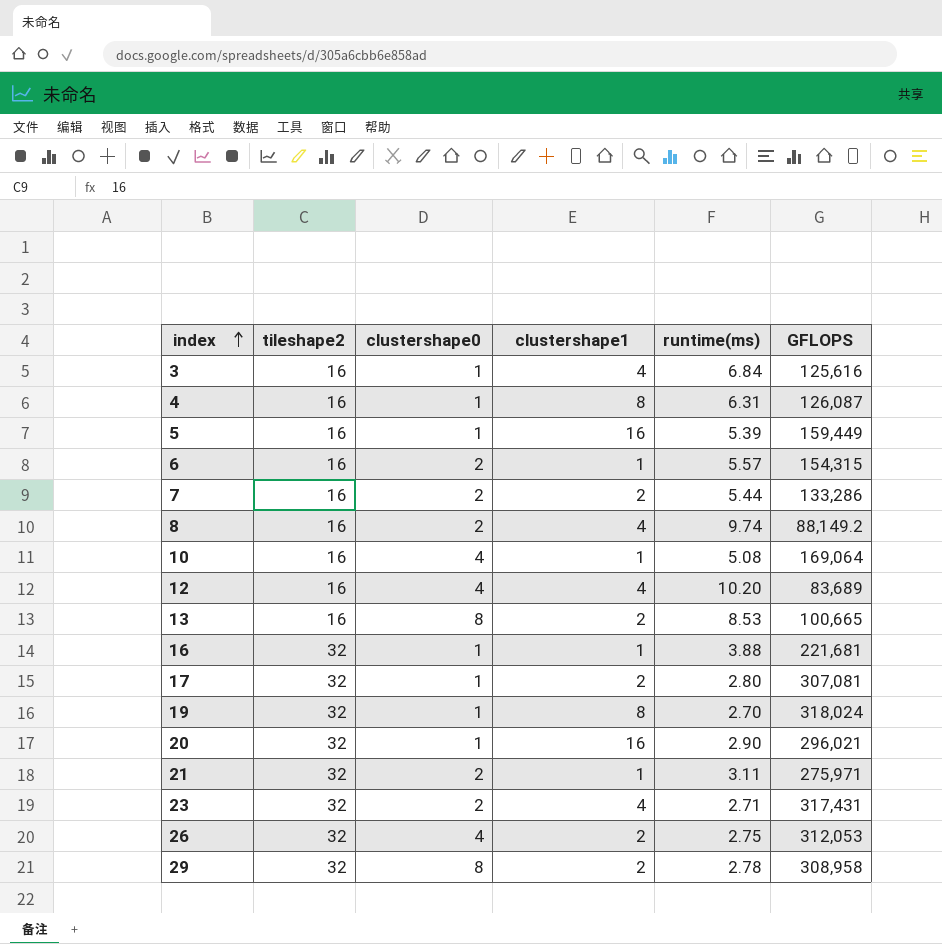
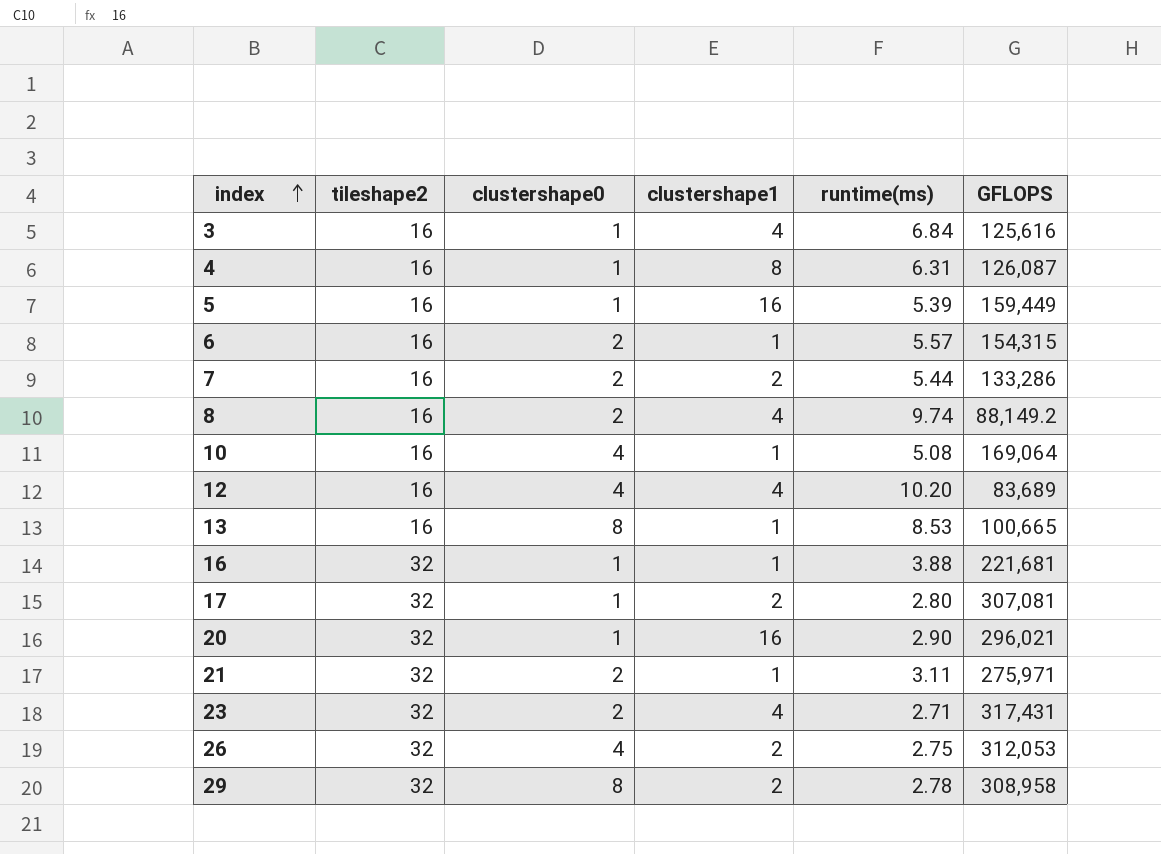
row 19: 32 | 1 | 8 | 2.70 | 318,024 -> none
13 | clustershape1: 2 -> 1

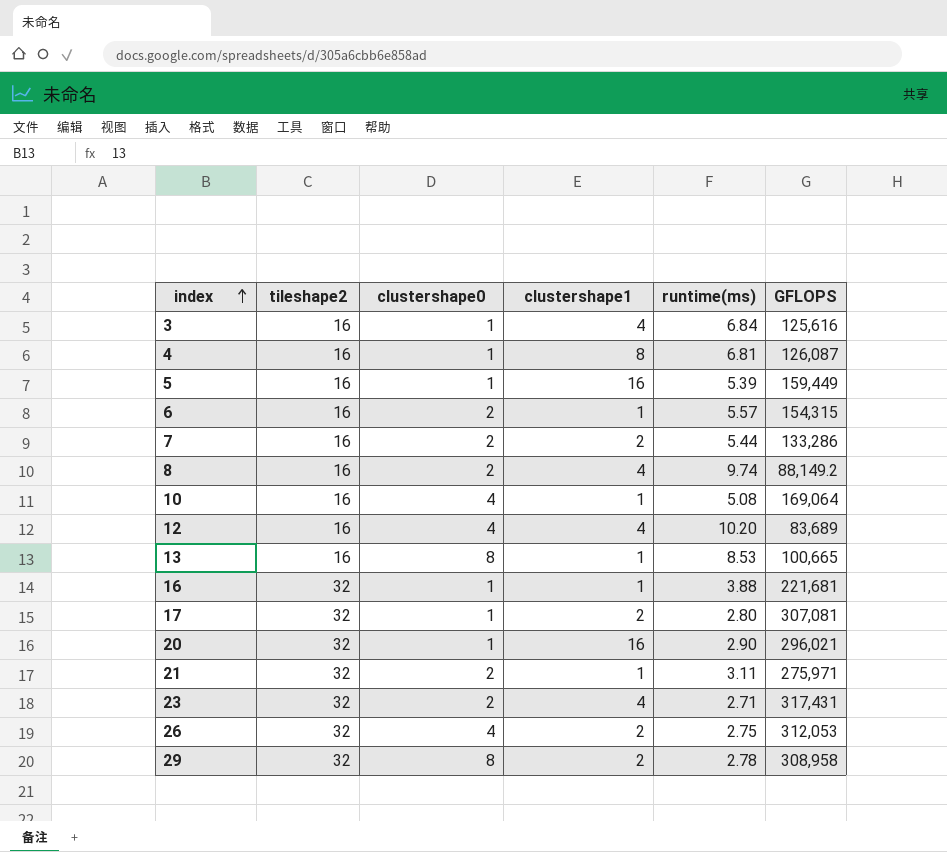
4 | runtime(ms): 6.31 -> 6.81

